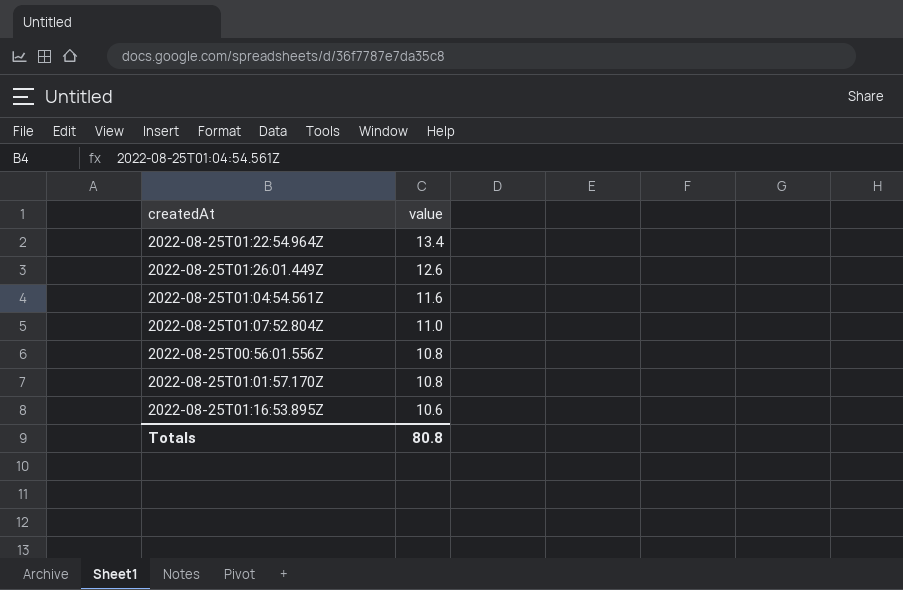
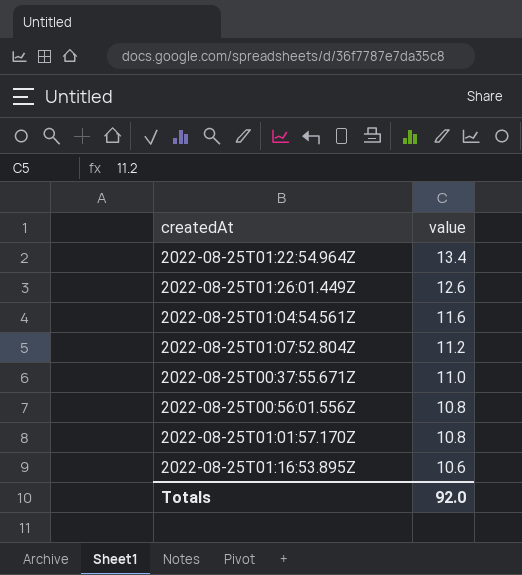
2022-08-25T01:07:52.804Z | value: 11.0 -> 11.2
row 2022-08-25T00:37:55.671Z: none -> 11.0
Totals | value: 80.8 -> 92.0

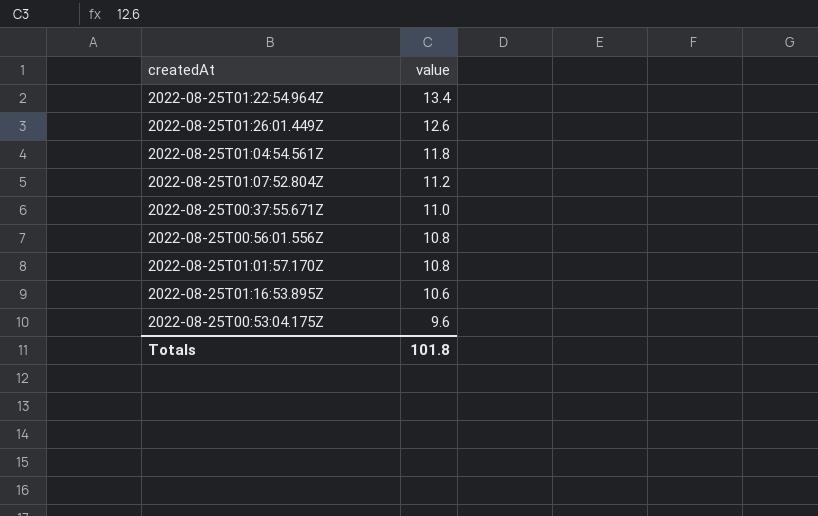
2022-08-25T01:04:54.561Z | value: 11.6 -> 11.8
row 2022-08-25T00:53:04.175Z: none -> 9.6
Totals | value: 92.0 -> 101.8

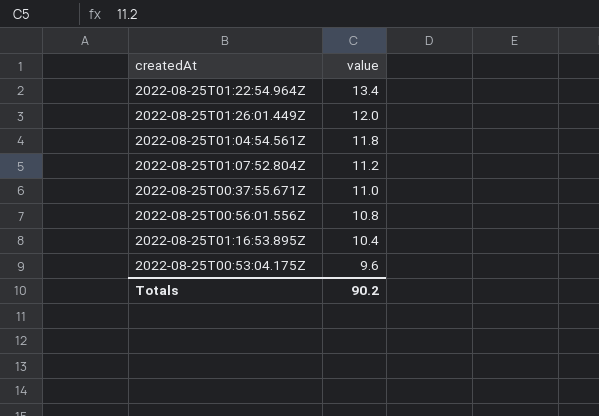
row 2022-08-25T01:01:57.170Z: 10.8 -> none
2022-08-25T01:26:01.449Z | value: 12.6 -> 12.0
2022-08-25T01:16:53.895Z | value: 10.6 -> 10.4
Totals | value: 101.8 -> 90.2

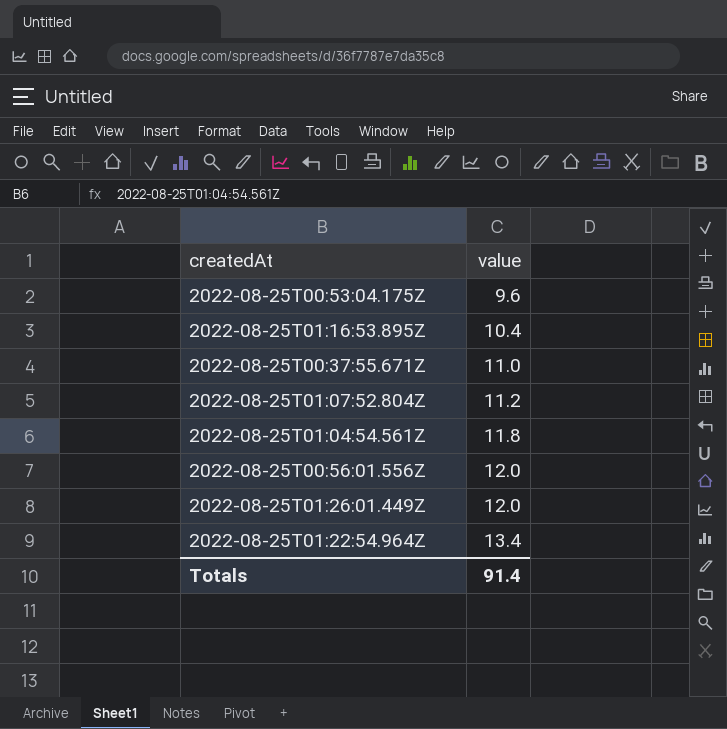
row order: value descending -> value ascending
2022-08-25T00:56:01.556Z | value: 10.8 -> 12.0
Totals | value: 90.2 -> 91.4

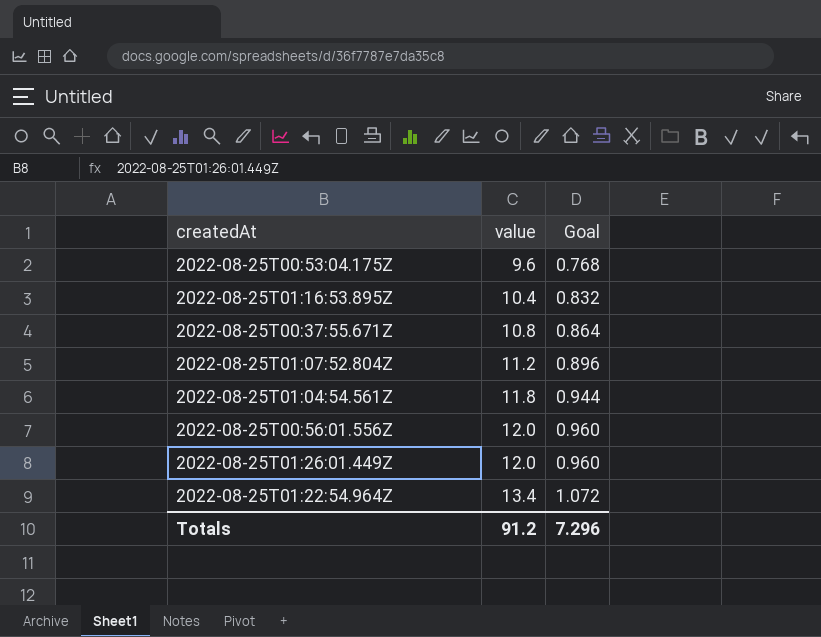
column Goal | formula: none -> [value] * 0.08
2022-08-25T00:37:55.671Z | value: 11.0 -> 10.8
Totals | value: 91.4 -> 91.2

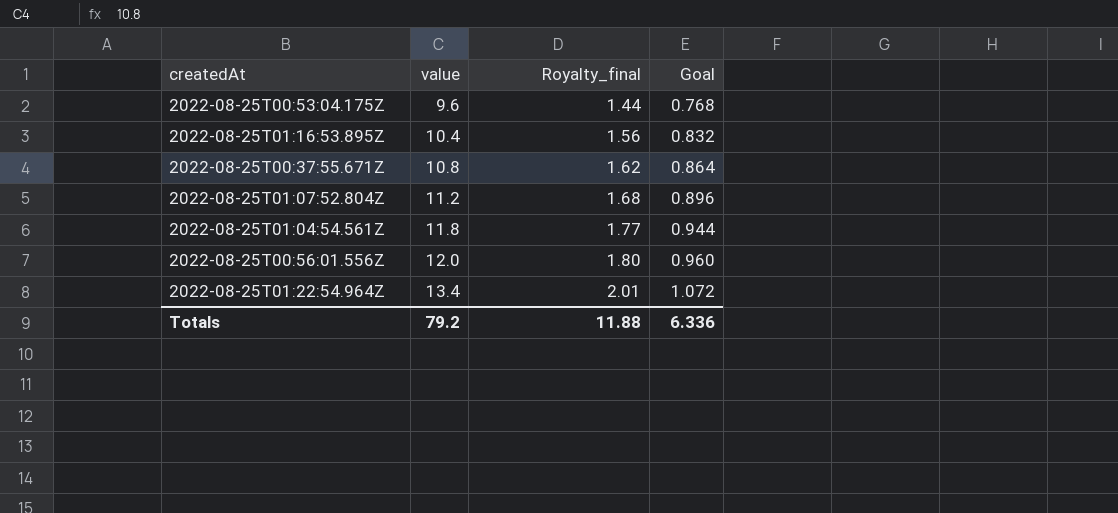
column Royalty_final | formula: none -> [value] * 0.15
row 2022-08-25T01:26:01.449Z: 12.0 | 0.960 -> none
Totals | value: 91.2 -> 79.2
Totals | Goal: 7.296 -> 6.336

